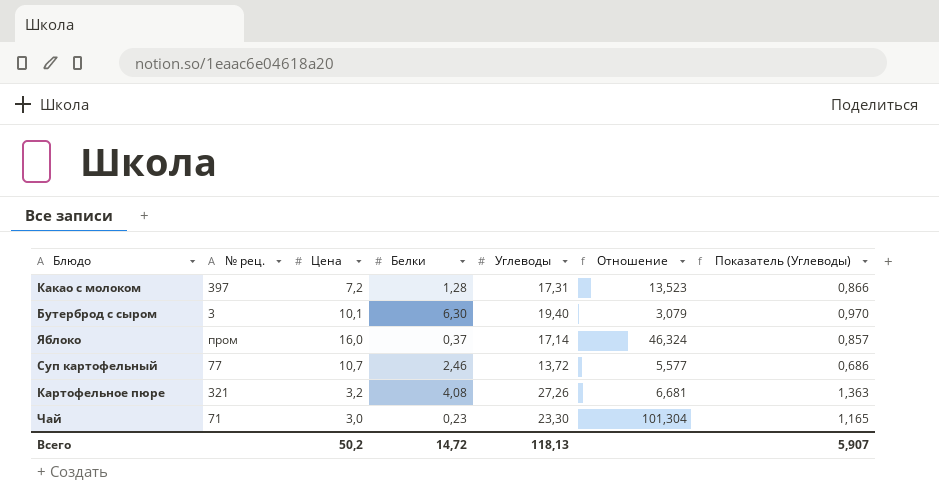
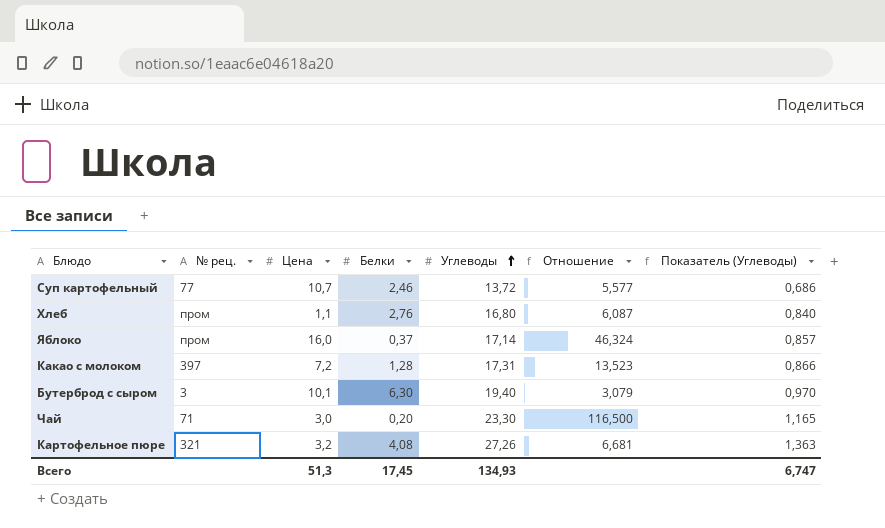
row order: none -> Углеводы ascending
row Хлеб: none -> пром | 1,1 | 2,76 | 16,80 | 6,087 | 0,840
Чай | Белки: 0,23 -> 0,20
Чай | Отношение: 101,304 -> 116,500
Всего | Цена: 50,2 -> 51,3
Всего | Белки: 14,72 -> 17,45
Всего | Углеводы: 118,13 -> 134,93
Всего | Показатель (Углеводы): 5,907 -> 6,747

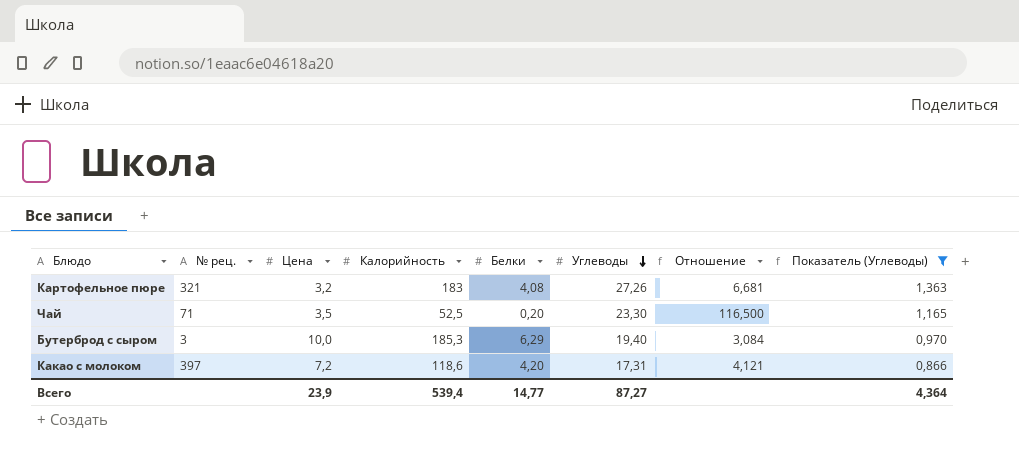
filter: none -> Показатель (Углеводы) >= 0,866
row order: Углеводы ascending -> Углеводы descending
column Калорийность | position: none -> 4
Чай | Цена: 3,0 -> 3,5
Бутерброд с сыром | Цена: 10,1 -> 10,0
Бутерброд с сыром | Белки: 6,30 -> 6,29
Бутерброд с сыром | Отношение: 3,079 -> 3,084
Какао с молоком | Белки: 1,28 -> 4,20
Какао с молоком | Отношение: 13,523 -> 4,121
Всего | Цена: 51,3 -> 23,9
Всего | Белки: 17,45 -> 14,77
Всего | Углеводы: 134,93 -> 87,27
Всего | Показатель (Углеводы): 6,747 -> 4,364

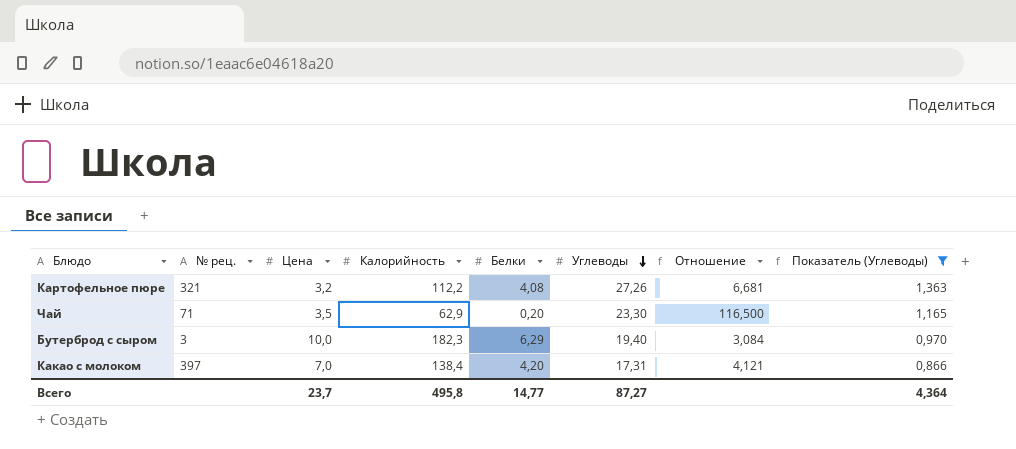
Картофельное пюре | Калорийность: 183 -> 112,2
Чай | Калорийность: 52,5 -> 62,9
Бутерброд с сыром | Калорийность: 185,3 -> 182,3
Какао с молоком | Цена: 7,2 -> 7,0
Какао с молоком | Калорийность: 118,6 -> 138,4
Всего | Цена: 23,9 -> 23,7
Всего | Калорийность: 539,4 -> 495,8

